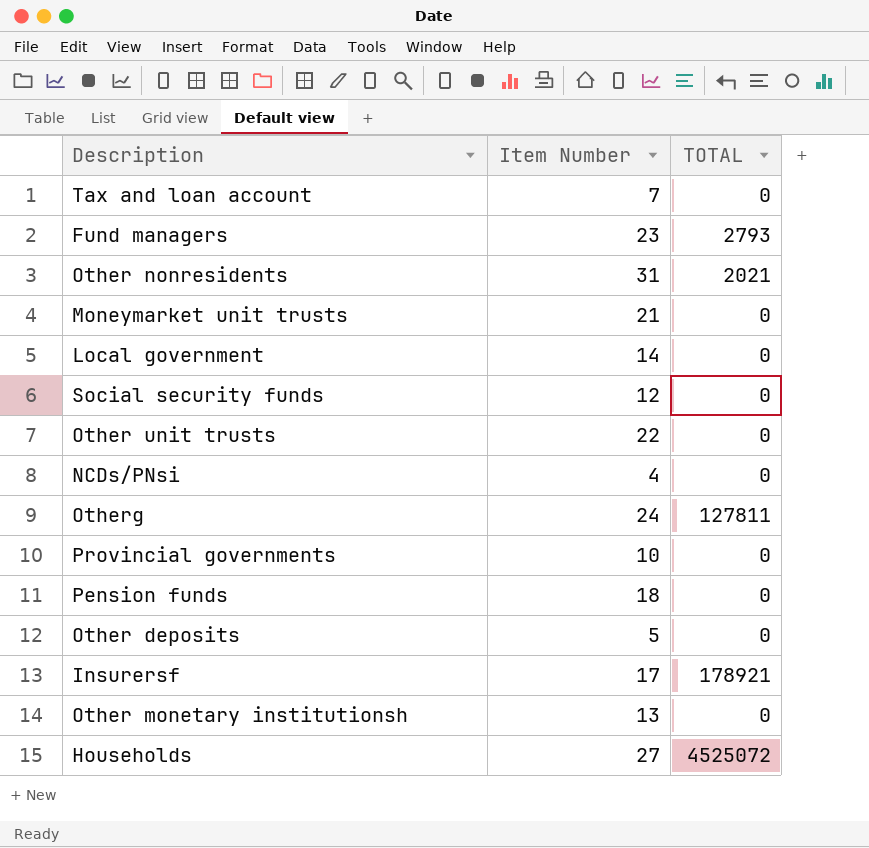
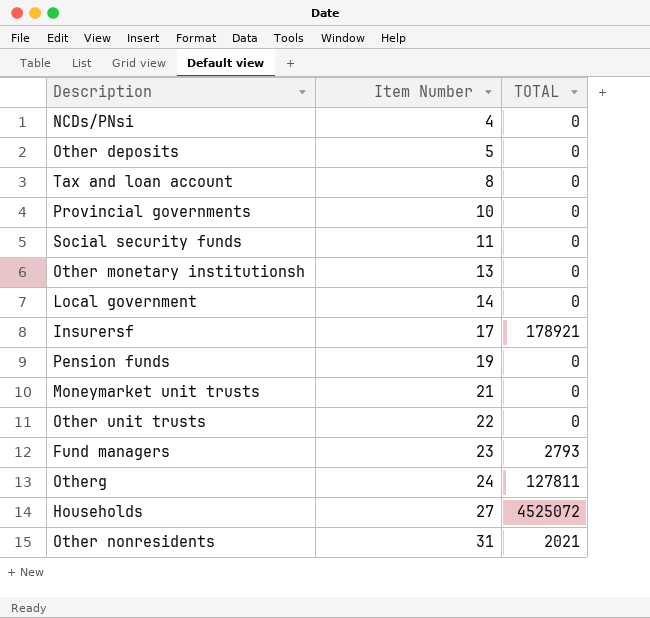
row order: none -> Item Number ascending
Tax and loan account | Item Number: 7 -> 8
Social security funds | Item Number: 12 -> 11
Pension funds | Item Number: 18 -> 19

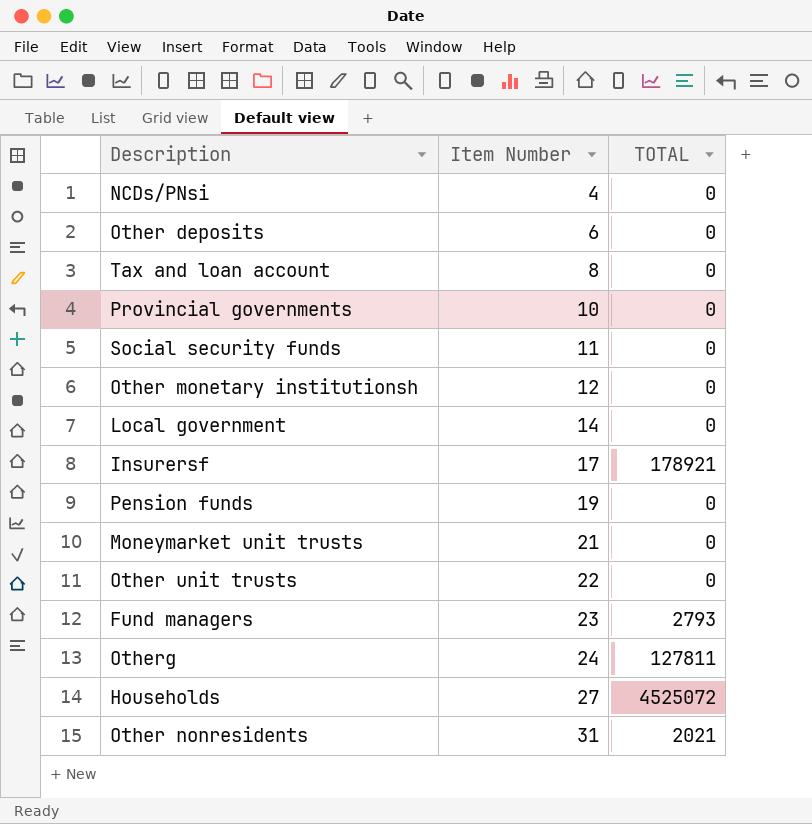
Other deposits | Item Number: 5 -> 6
Other monetary institutionsh | Item Number: 13 -> 12

